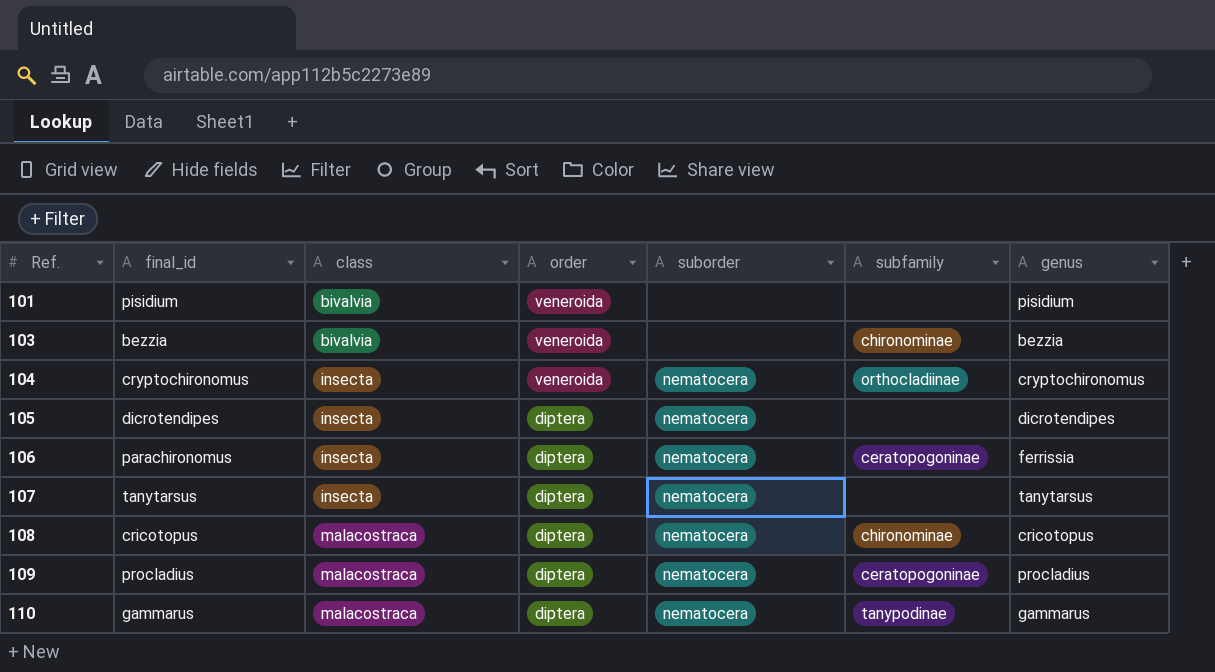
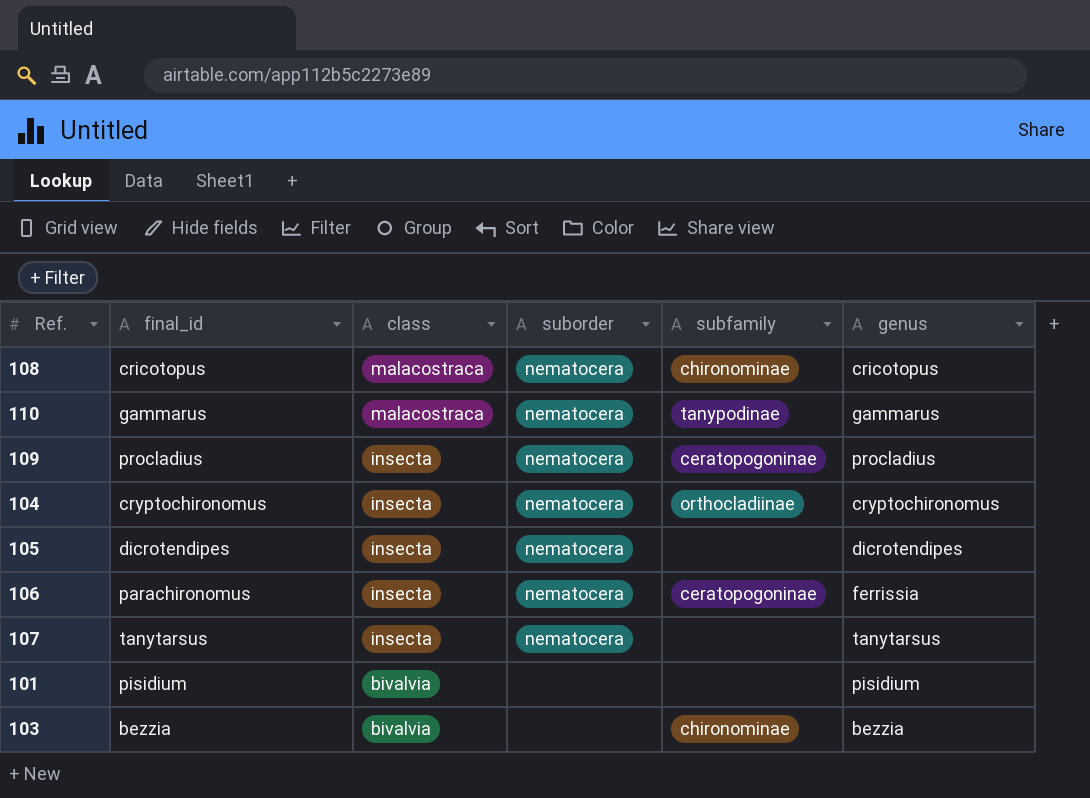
row order: Ref. ascending -> class descending
column order | position: 4 -> none
109 | class: malacostraca -> insecta

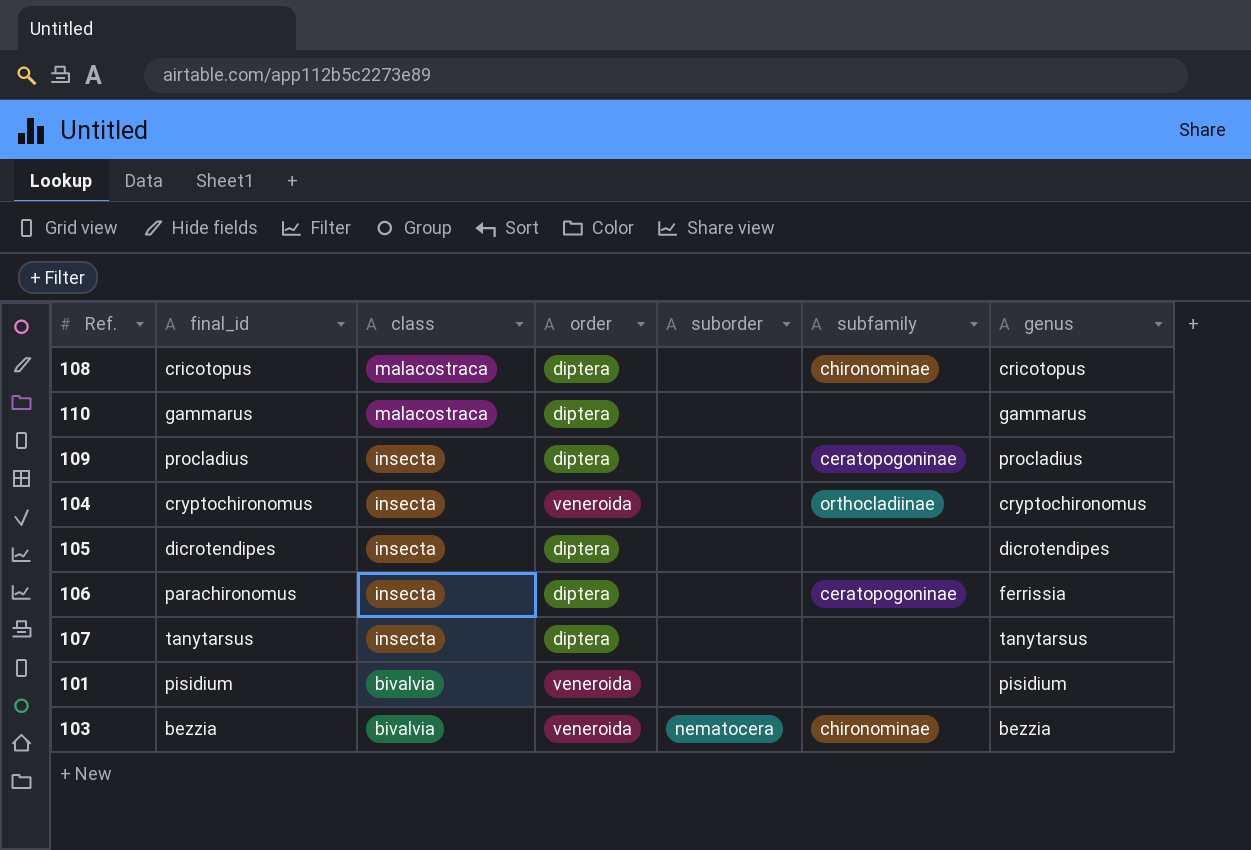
column order | position: none -> 4
108 | suborder: nematocera -> none
110 | suborder: nematocera -> none
110 | subfamily: tanypodinae -> none
109 | suborder: nematocera -> none
104 | suborder: nematocera -> none
105 | suborder: nematocera -> none
106 | suborder: nematocera -> none
107 | suborder: nematocera -> none
103 | suborder: none -> nematocera

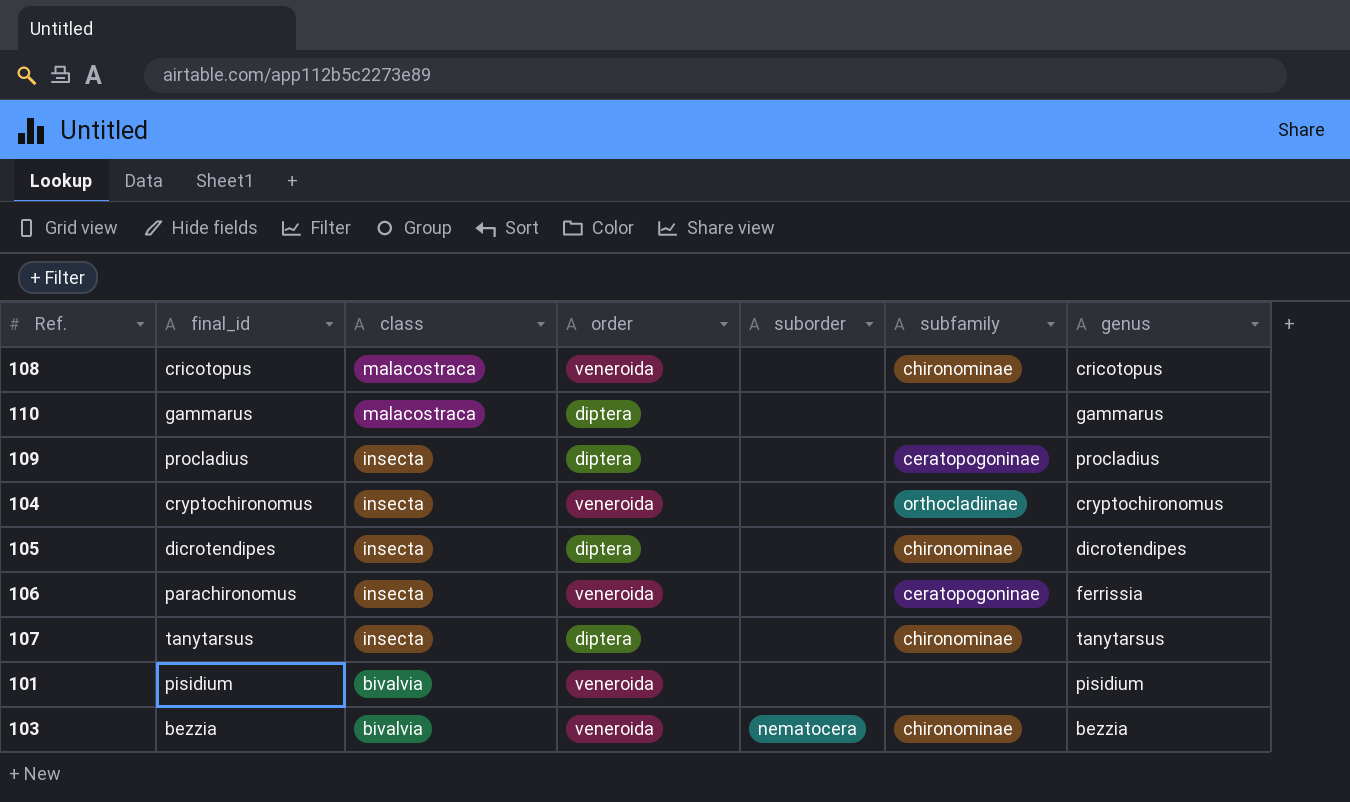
108 | order: diptera -> veneroida
105 | subfamily: none -> chironominae
106 | order: diptera -> veneroida
107 | subfamily: none -> chironominae

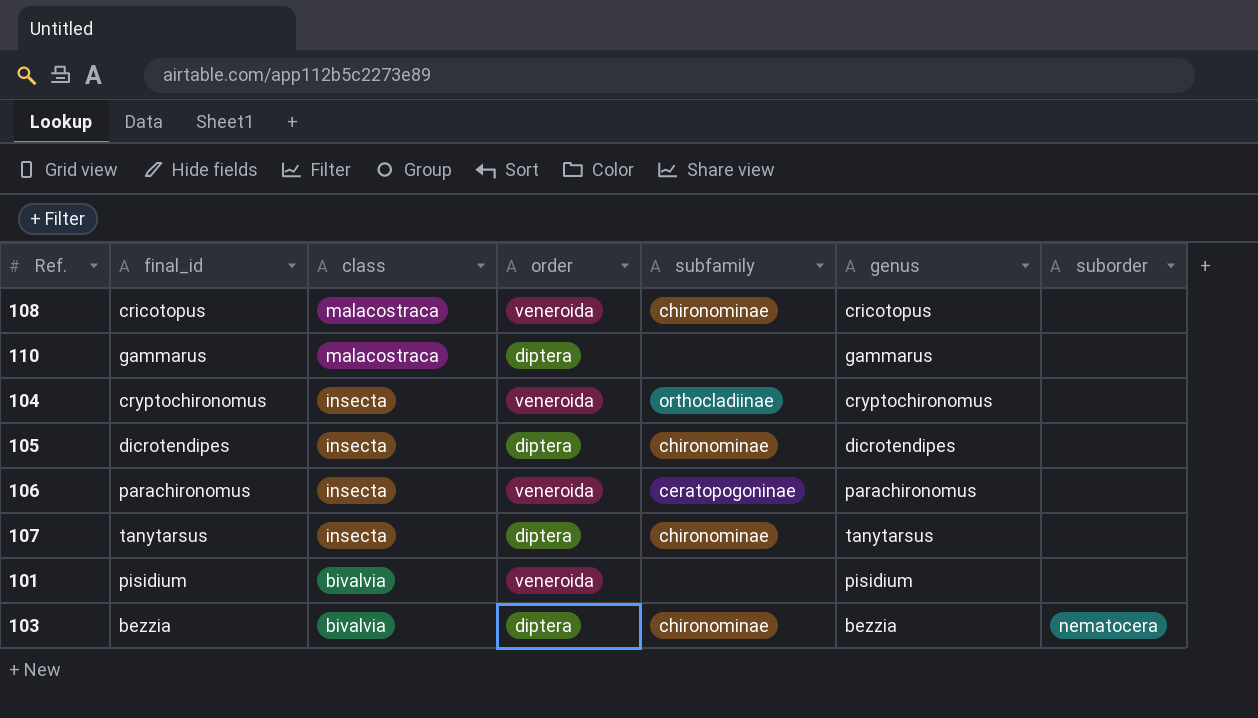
column suborder | position: 5 -> 7
row 109: procladius | insecta | diptera | none | ceratopogoninae | procladius -> none
106 | genus: ferrissia -> parachironomus
103 | order: veneroida -> diptera

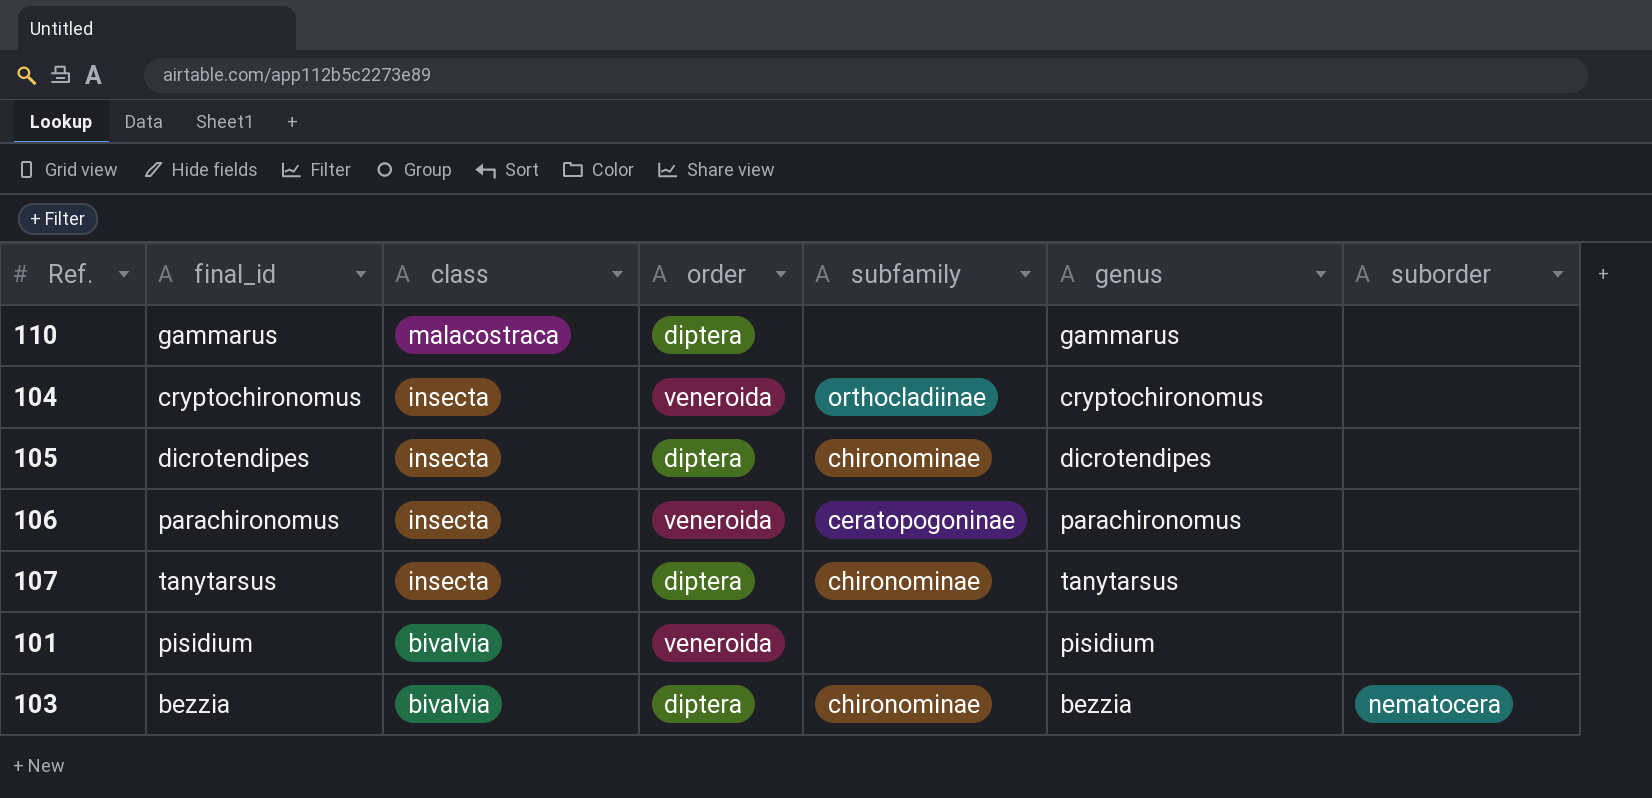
row 108: cricotopus | malacostraca | veneroida | chironominae | cricotopus | none -> none

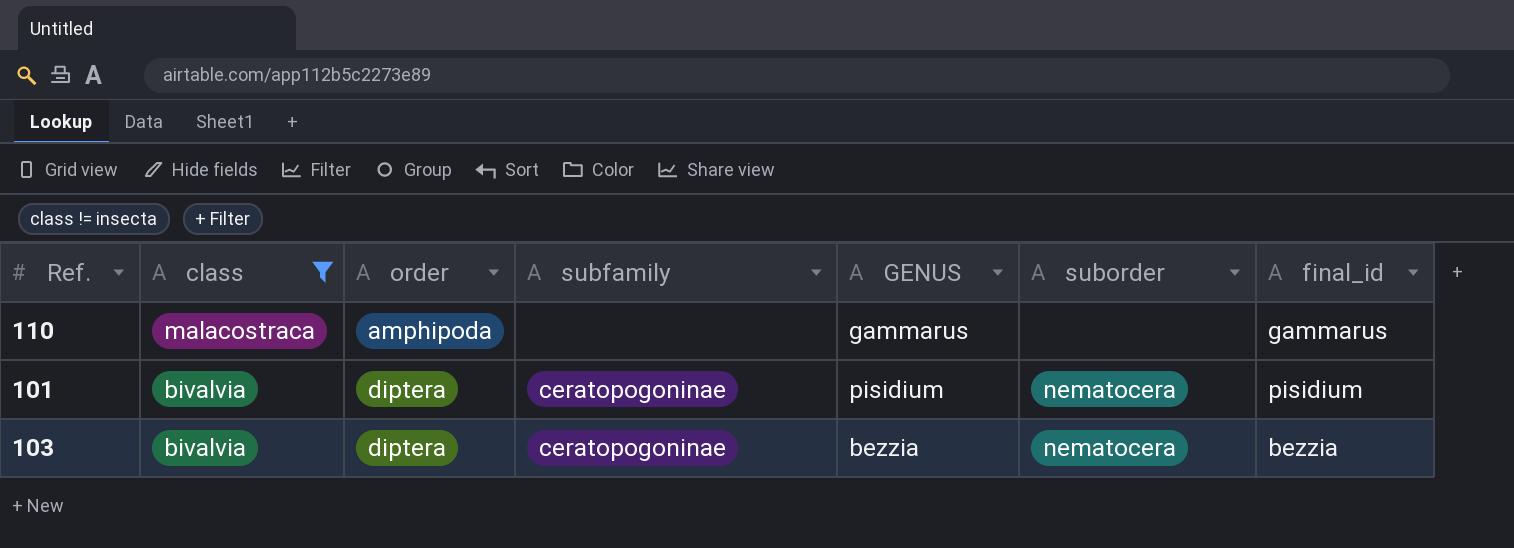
filter: none -> class != insecta
column name: genus -> GENUS
column final_id | position: 2 -> 7
110 | order: diptera -> amphipoda
101 | order: veneroida -> diptera
101 | subfamily: none -> ceratopogoninae
101 | suborder: none -> nematocera
103 | subfamily: chironominae -> ceratopogoninae

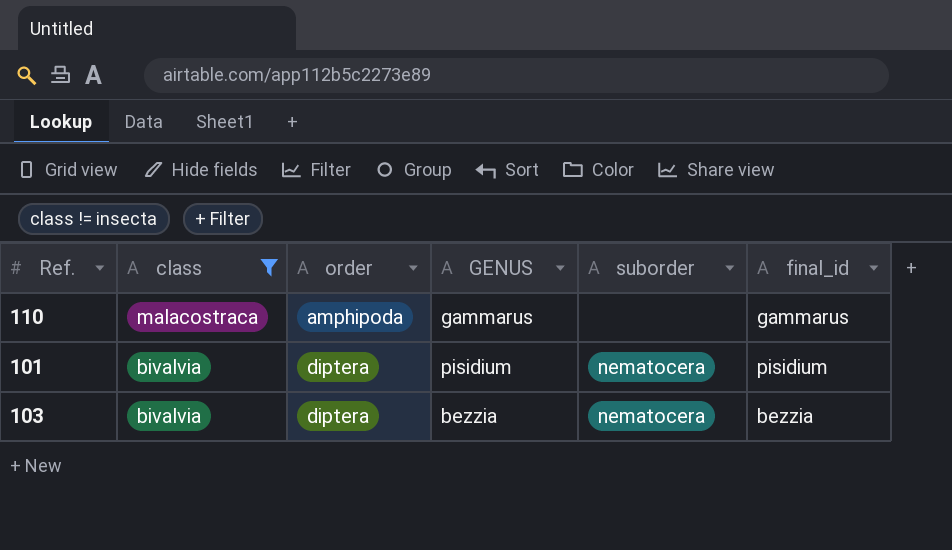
column subfamily | position: 4 -> none

